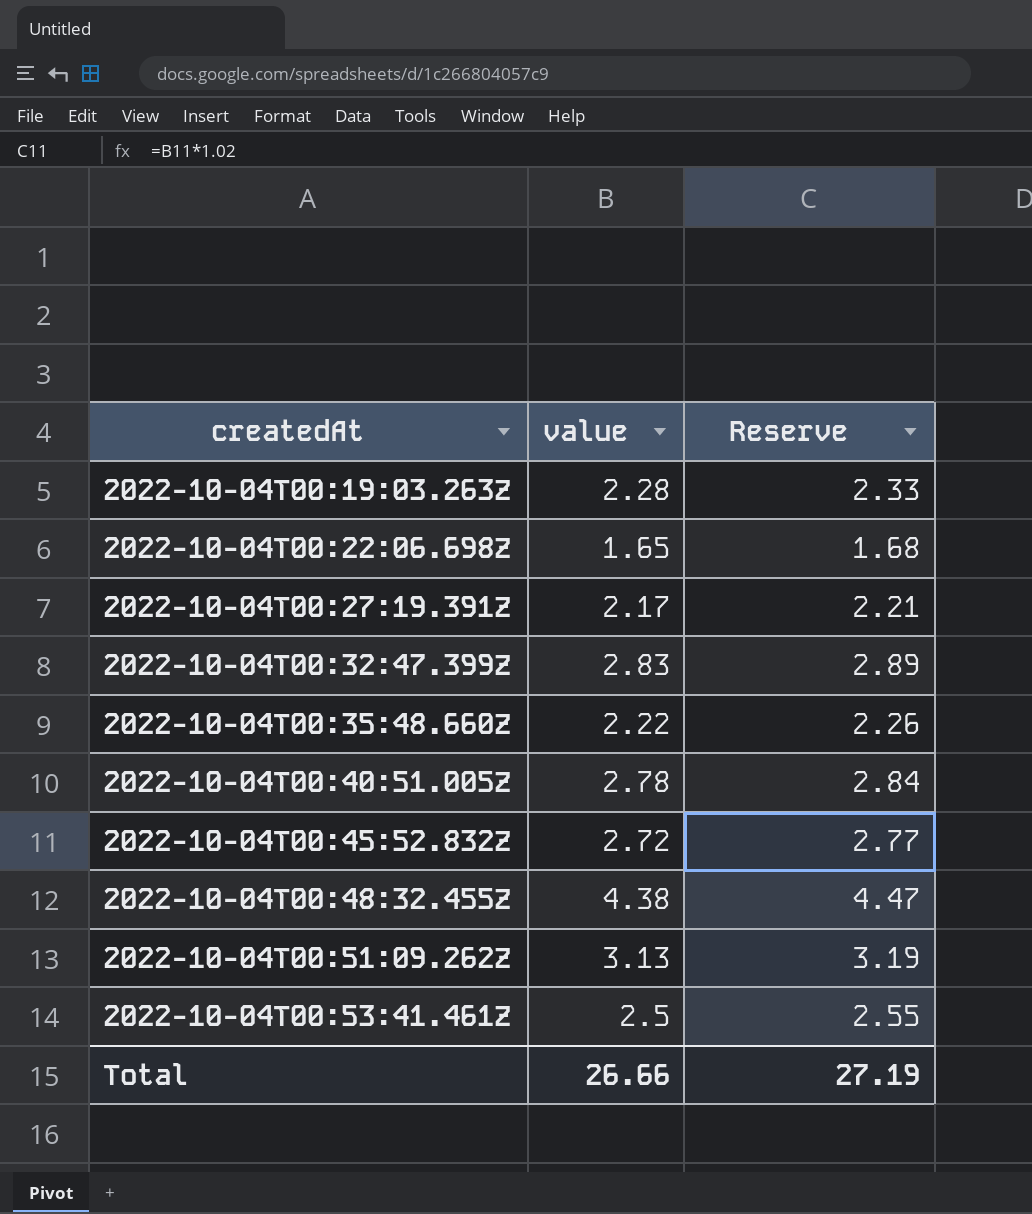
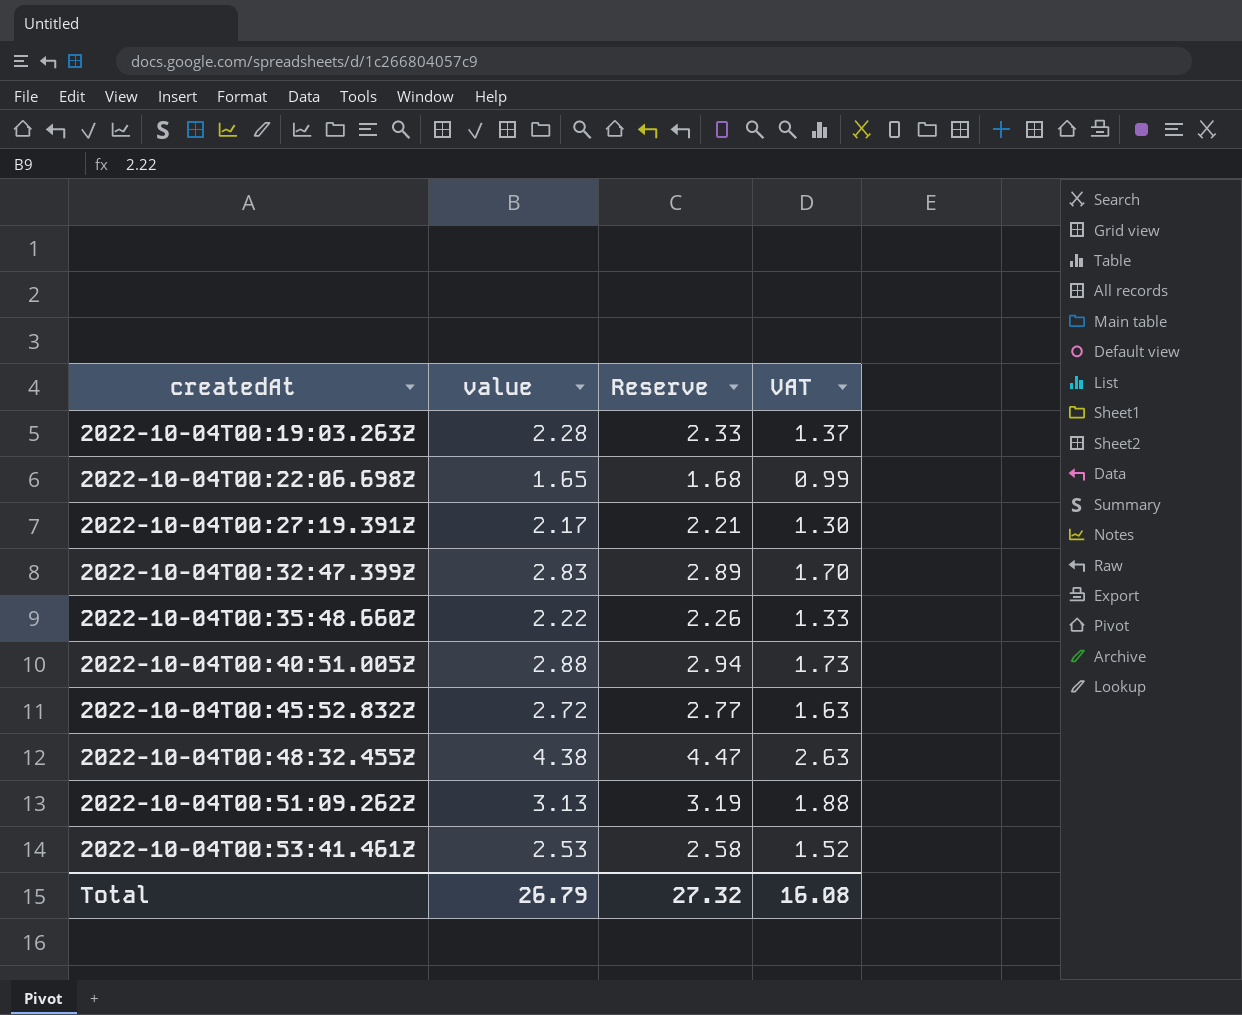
column VAT | formula: none -> [value] * 0.6
2022-10-04T00:40:51.005Z | value: 2.78 -> 2.88
2022-10-04T00:40:51.005Z | Reserve: 2.84 -> 2.94
2022-10-04T00:53:41.461Z | value: 2.5 -> 2.53
2022-10-04T00:53:41.461Z | Reserve: 2.55 -> 2.58
Total | value: 26.66 -> 26.79
Total | Reserve: 27.19 -> 27.32

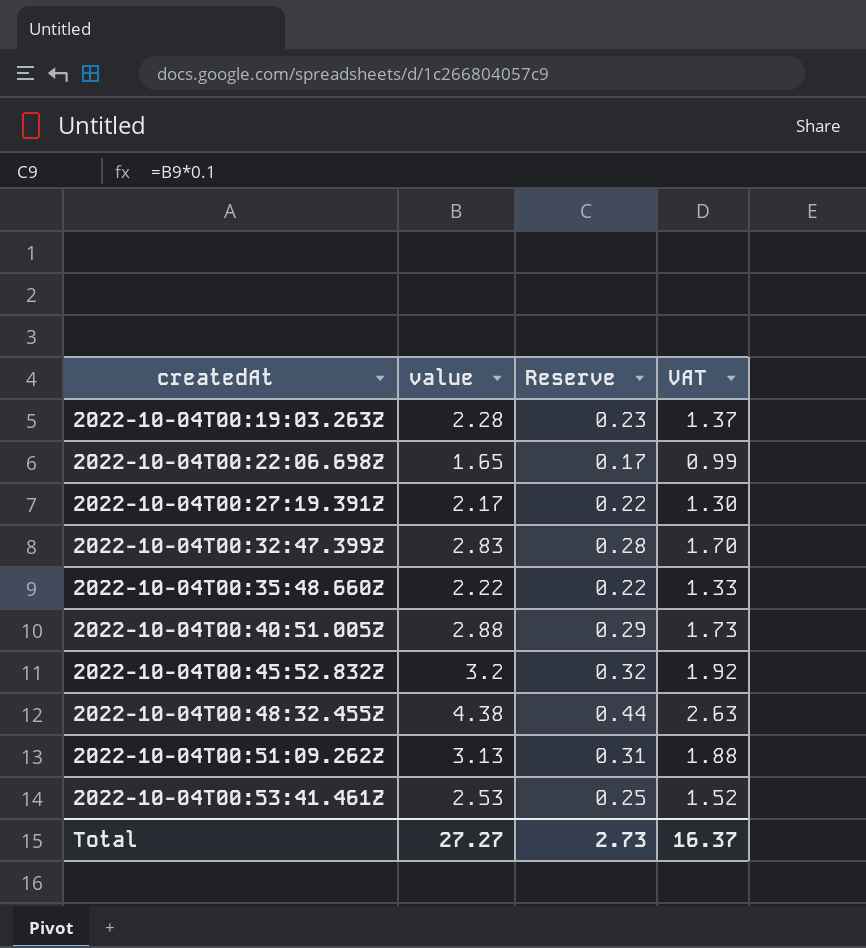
column Reserve | formula: [value] * 1.02 -> [value] * 0.1
2022-10-04T00:45:52.832Z | value: 2.72 -> 3.2
2022-10-04T00:45:52.832Z | VAT: 1.63 -> 1.92
Total | value: 26.79 -> 27.27
Total | Reserve: 27.32 -> 2.73
Total | VAT: 16.08 -> 16.37

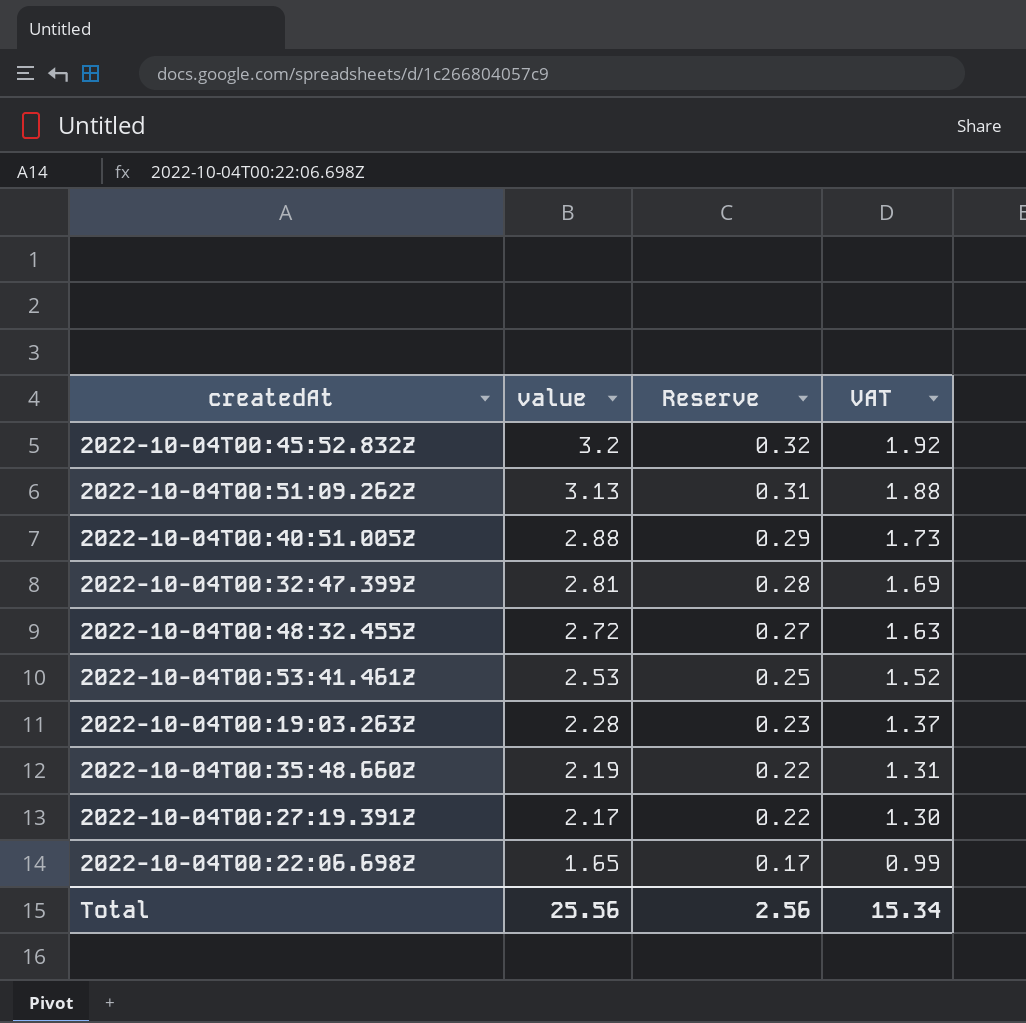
row order: createdAt ascending -> value descending
2022-10-04T00:32:47.399Z | value: 2.83 -> 2.81
2022-10-04T00:32:47.399Z | VAT: 1.70 -> 1.69
2022-10-04T00:48:32.455Z | value: 4.38 -> 2.72
2022-10-04T00:48:32.455Z | Reserve: 0.44 -> 0.27
2022-10-04T00:48:32.455Z | VAT: 2.63 -> 1.63
2022-10-04T00:35:48.660Z | value: 2.22 -> 2.19
2022-10-04T00:35:48.660Z | VAT: 1.33 -> 1.31
Total | value: 27.27 -> 25.56
Total | Reserve: 2.73 -> 2.56
Total | VAT: 16.37 -> 15.34

